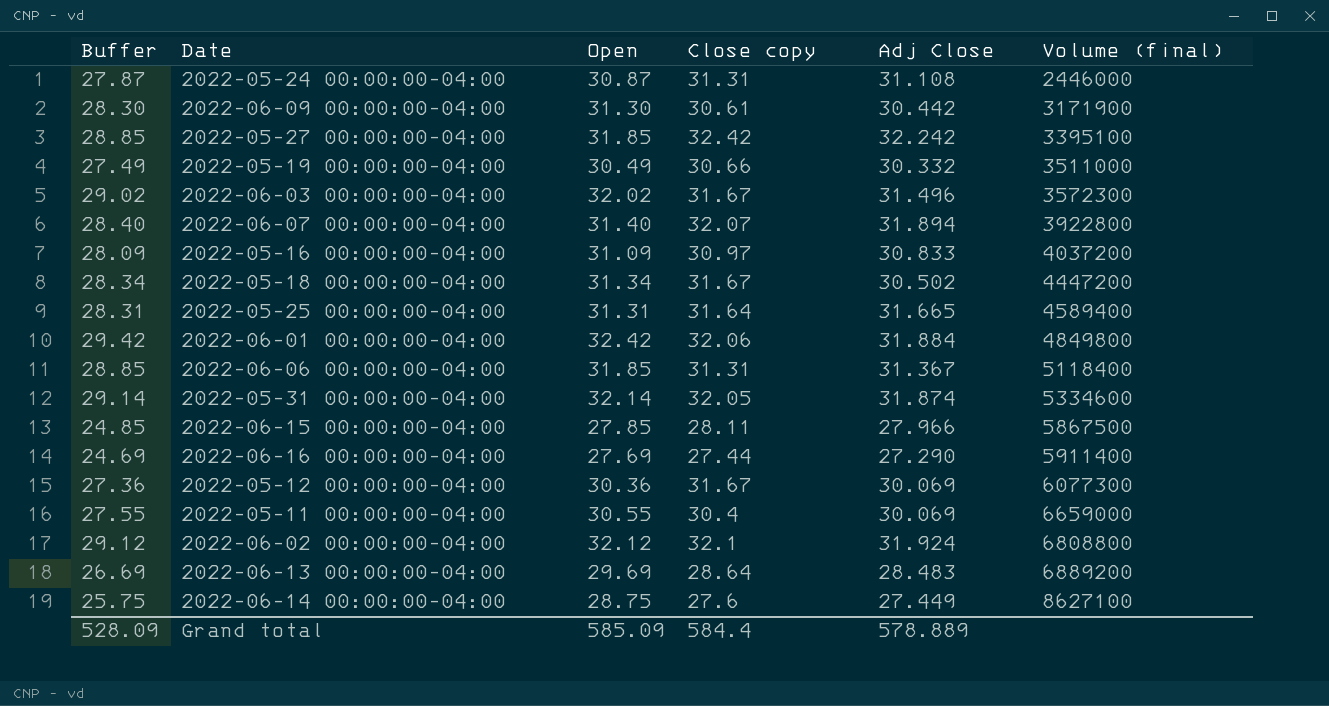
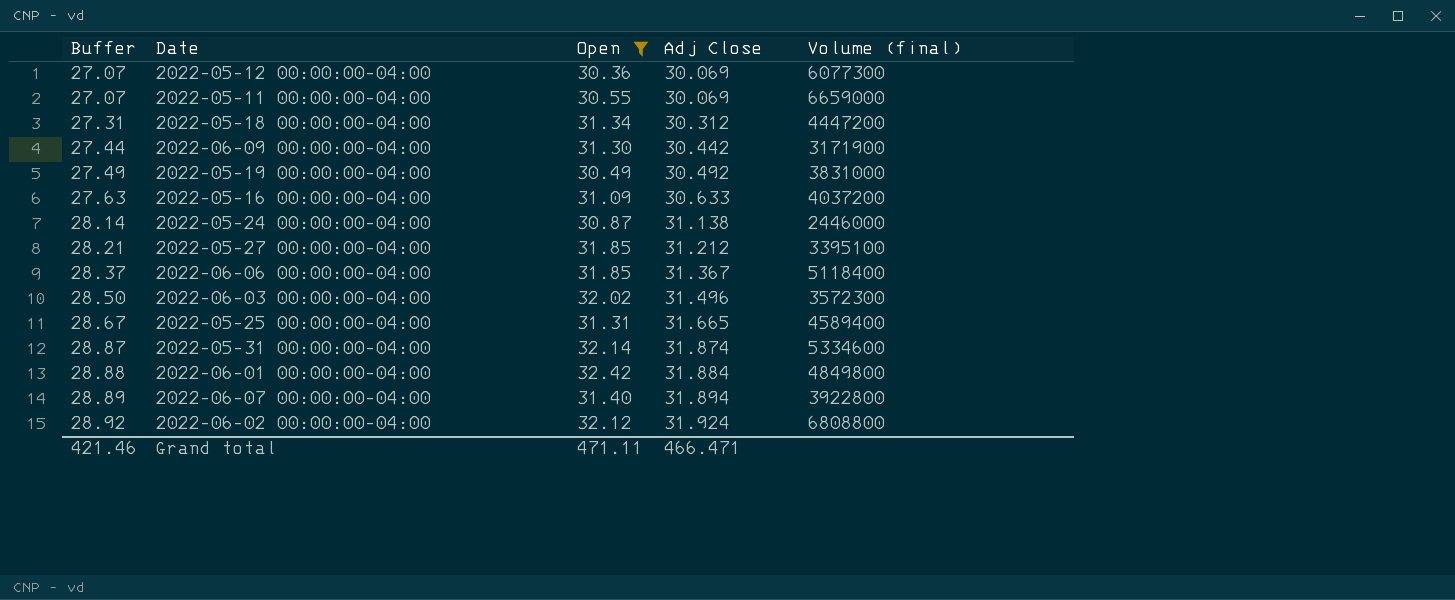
filter: none -> Open >= 30.36
row order: Volume (final) ascending -> Buffer ascending
column Close copy | position: 4 -> none
column Buffer | formula: [Open] - 3 -> [Adj Close] - 3
2022-05-18 00:00:00-04:00 | Adj Close: 30.502 -> 30.312
2022-05-19 00:00:00-04:00 | Adj Close: 30.332 -> 30.492
2022-05-19 00:00:00-04:00 | Volume (final): 3511000 -> 3831000
2022-05-16 00:00:00-04:00 | Adj Close: 30.833 -> 30.633
2022-05-24 00:00:00-04:00 | Adj Close: 31.108 -> 31.138
2022-05-27 00:00:00-04:00 | Adj Close: 32.242 -> 31.212
Grand total | Buffer: 528.09 -> 421.46
Grand total | Open: 585.09 -> 471.11
Grand total | Adj Close: 578.889 -> 466.471

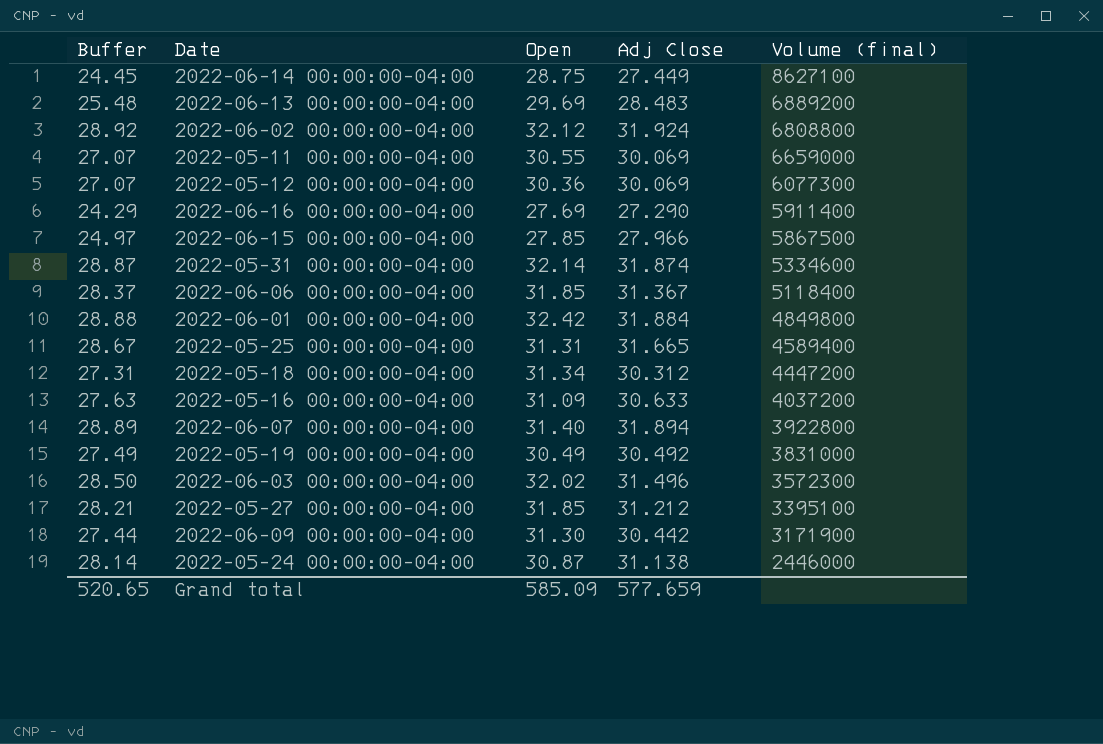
filter: Open >= 30.36 -> none
row order: Buffer ascending -> Volume (final) descending
Grand total | Buffer: 421.46 -> 520.65
Grand total | Open: 471.11 -> 585.09
Grand total | Adj Close: 466.471 -> 577.659

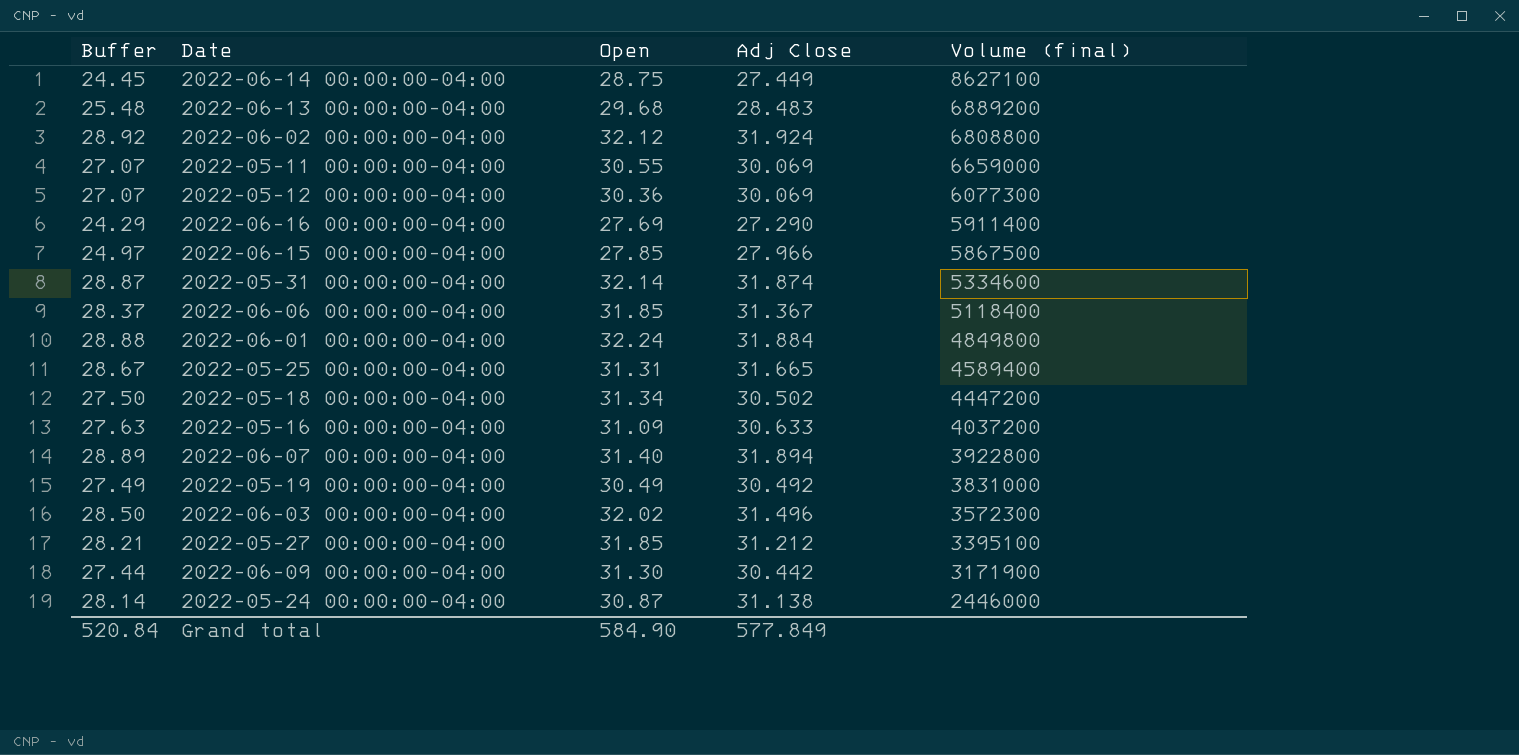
2022-06-13 00:00:00-04:00 | Open: 29.69 -> 29.68
2022-06-01 00:00:00-04:00 | Open: 32.42 -> 32.24
2022-05-18 00:00:00-04:00 | Buffer: 27.31 -> 27.50
2022-05-18 00:00:00-04:00 | Adj Close: 30.312 -> 30.502
Grand total | Buffer: 520.65 -> 520.84
Grand total | Open: 585.09 -> 584.90
Grand total | Adj Close: 577.659 -> 577.849

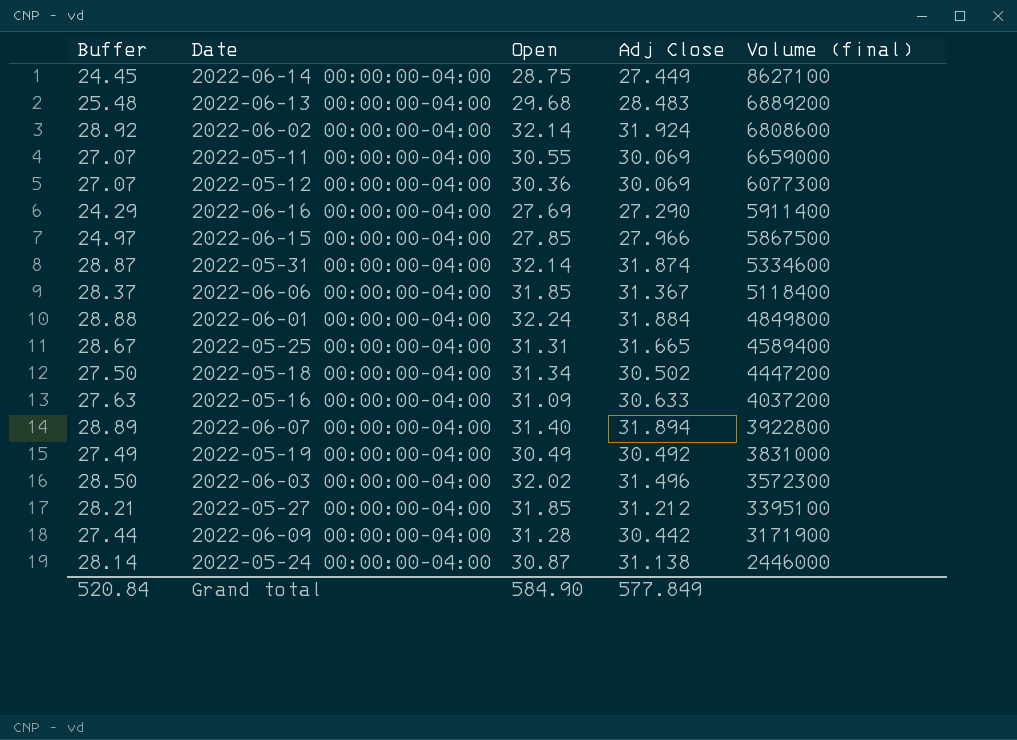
2022-06-02 00:00:00-04:00 | Open: 32.12 -> 32.14
2022-06-02 00:00:00-04:00 | Volume (final): 6808800 -> 6808600
2022-06-09 00:00:00-04:00 | Open: 31.30 -> 31.28

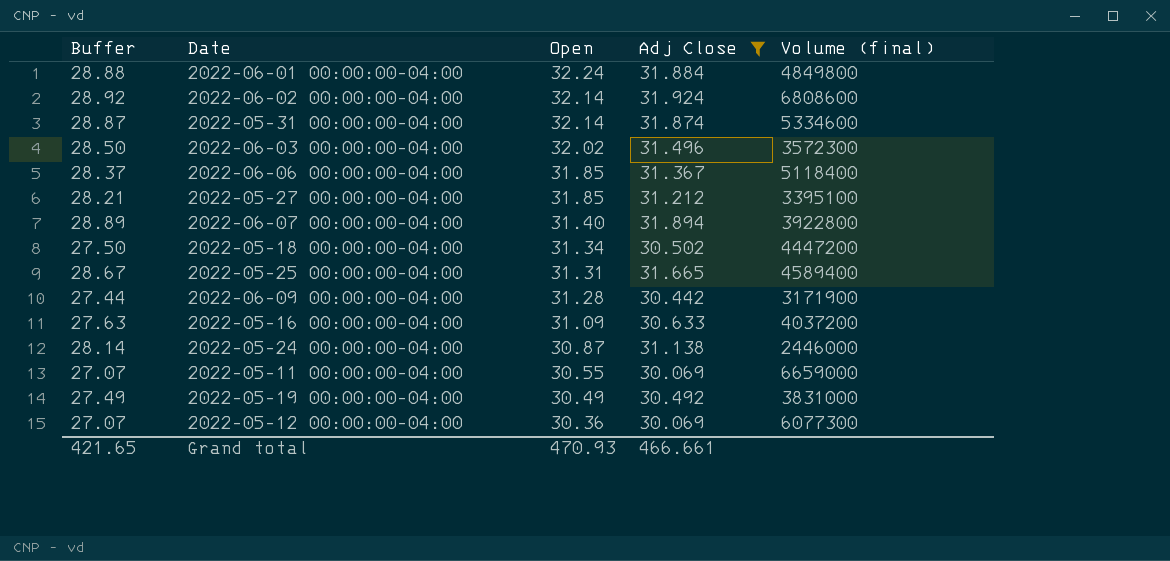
filter: none -> Adj Close >= 30.069
row order: Volume (final) descending -> Open descending
Grand total | Buffer: 520.84 -> 421.65
Grand total | Open: 584.90 -> 470.93
Grand total | Adj Close: 577.849 -> 466.661

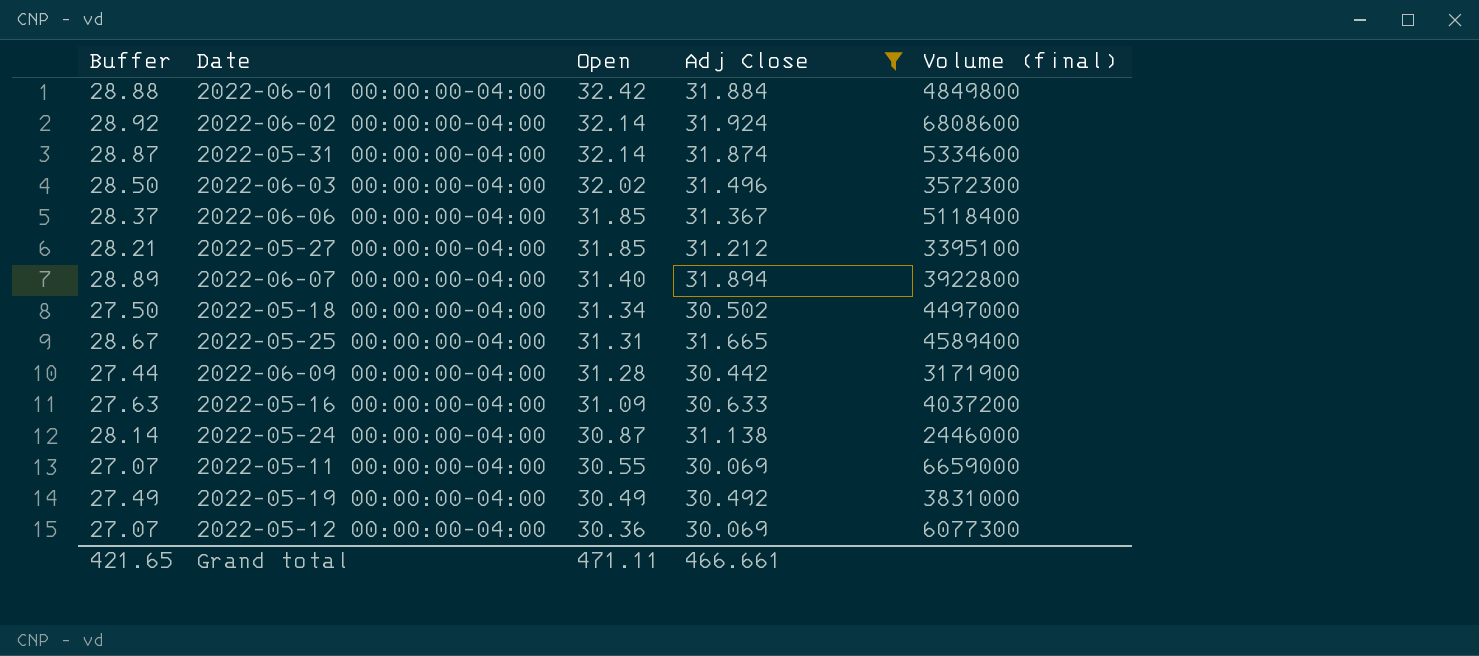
2022-06-01 00:00:00-04:00 | Open: 32.24 -> 32.42
2022-05-18 00:00:00-04:00 | Volume (final): 4447200 -> 4497000
Grand total | Open: 470.93 -> 471.11

